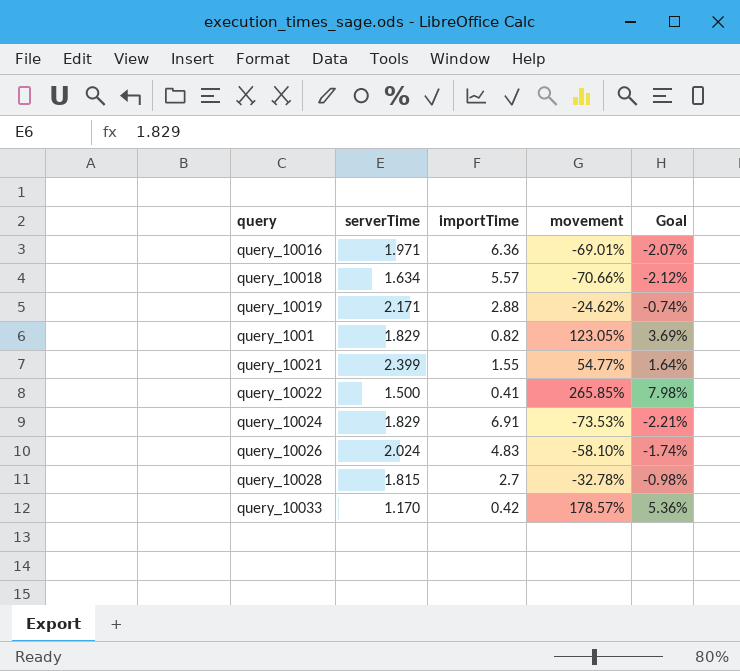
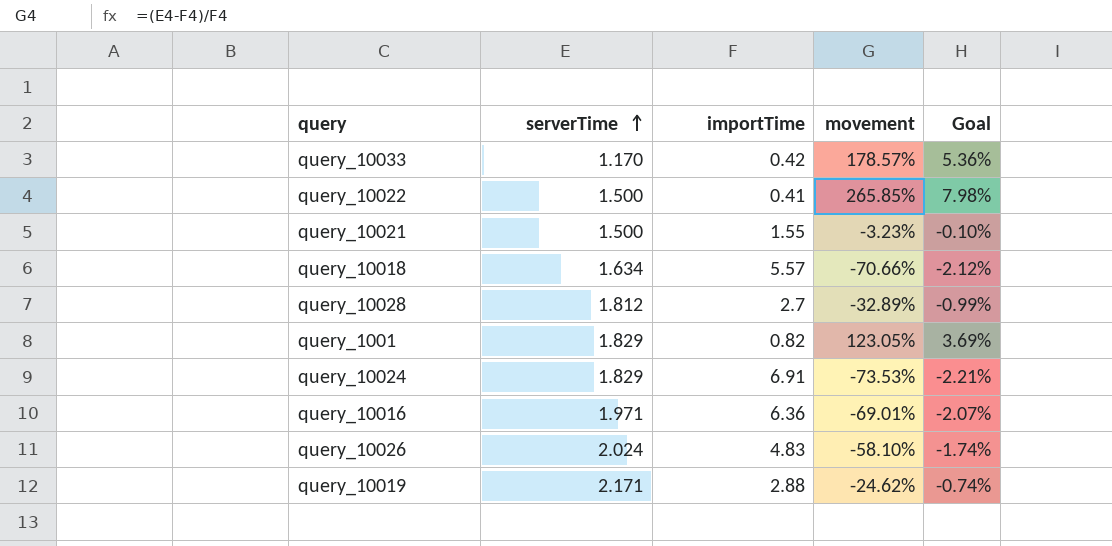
row order: none -> serverTime ascending
query_10021 | serverTime: 2.399 -> 1.500
query_10021 | movement: 54.77% -> -3.23%
query_10021 | Goal: 1.64% -> -0.10%
query_10028 | serverTime: 1.815 -> 1.812
query_10028 | movement: -32.78% -> -32.89%
query_10028 | Goal: -0.98% -> -0.99%

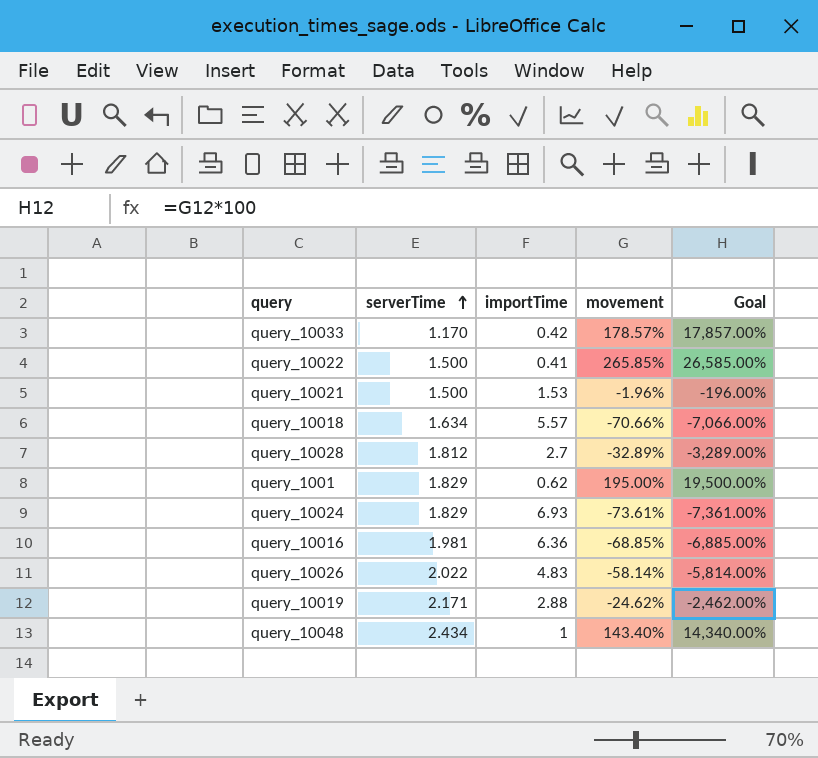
column Goal | formula: [movement] * 0.03 -> [movement] * 100
query_10021 | importTime: 1.55 -> 1.53
query_10021 | movement: -3.23% -> -1.96%
query_1001 | importTime: 0.82 -> 0.62
query_1001 | movement: 123.05% -> 195.00%
query_10024 | importTime: 6.91 -> 6.93
query_10024 | movement: -73.53% -> -73.61%
query_10016 | serverTime: 1.971 -> 1.981
query_10016 | movement: -69.01% -> -68.85%
query_10026 | serverTime: 2.024 -> 2.022
query_10026 | movement: -58.10% -> -58.14%
row query_10048: none -> 2.434 | 1 | 143.40% | 14,340.00%

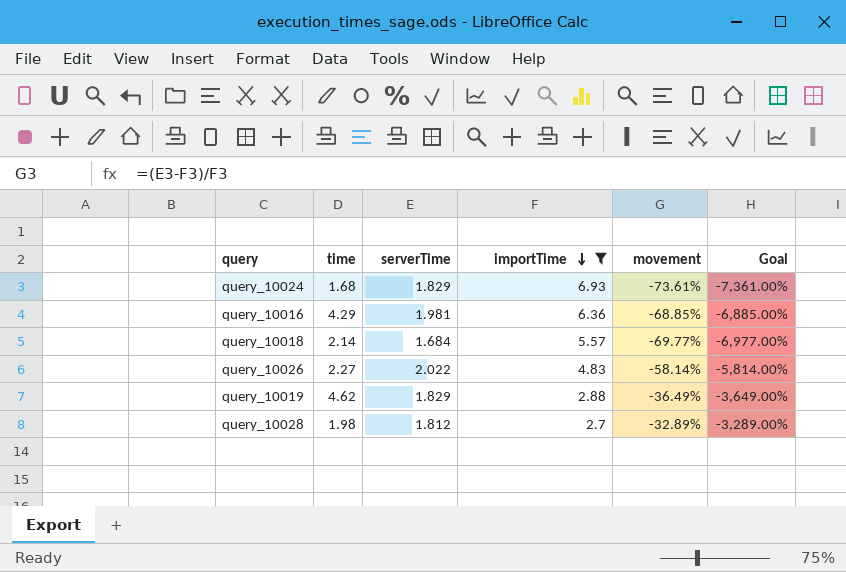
filter: none -> importTime >= 2.7
row order: serverTime ascending -> importTime descending
column time | position: none -> 2
query_10018 | serverTime: 1.634 -> 1.684
query_10018 | movement: -70.66% -> -69.77%
query_10018 | Goal: -7,066.00% -> -6,977.00%
query_10019 | serverTime: 2.171 -> 1.829
query_10019 | movement: -24.62% -> -36.49%
query_10019 | Goal: -2,462.00% -> -3,649.00%

